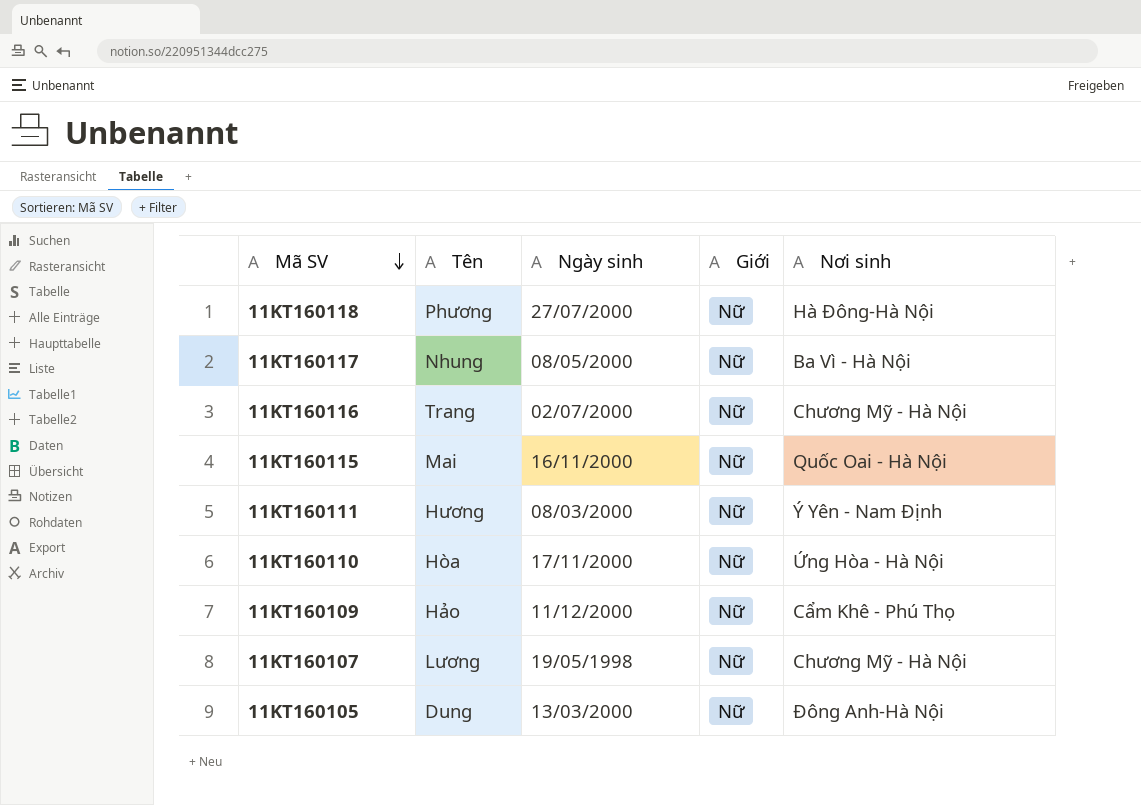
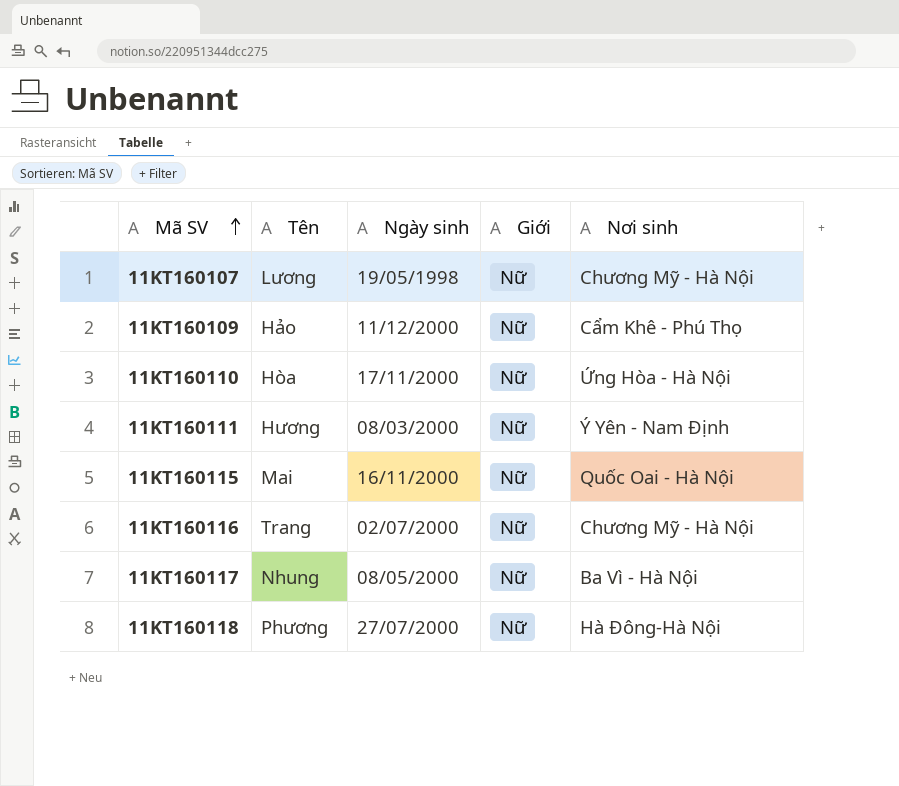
row order: Mã SV descending -> Mã SV ascending
row 11KT160105: Dung | 13/03/2000 | Nữ | Đông Anh-Hà Nội -> none

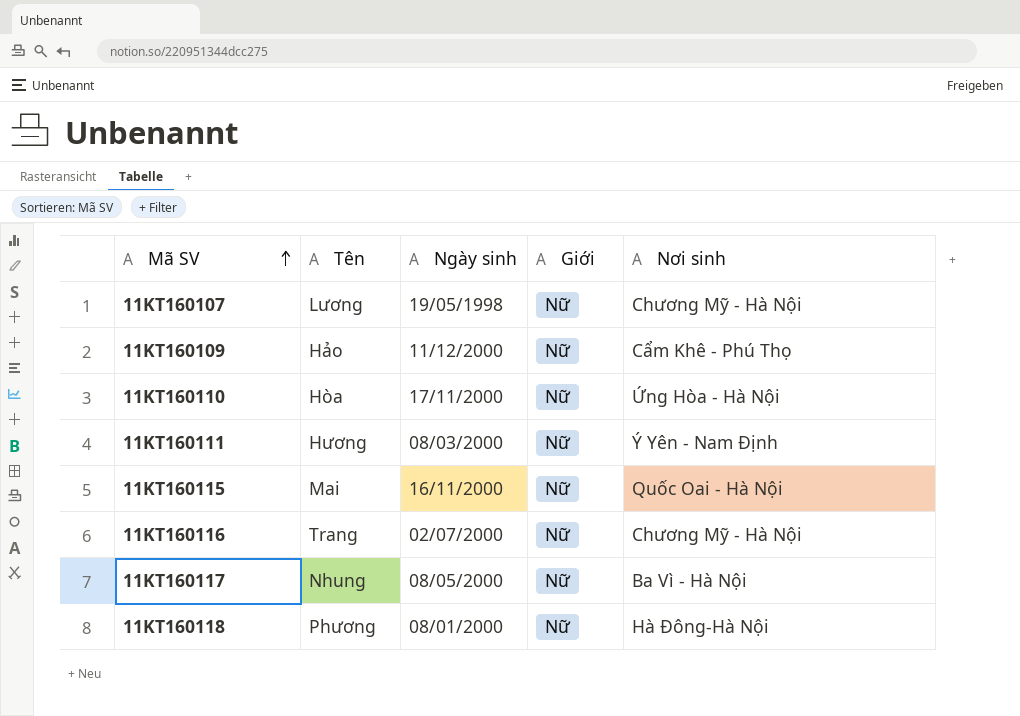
11KT160118 | Ngày sinh: 27/07/2000 -> 08/01/2000

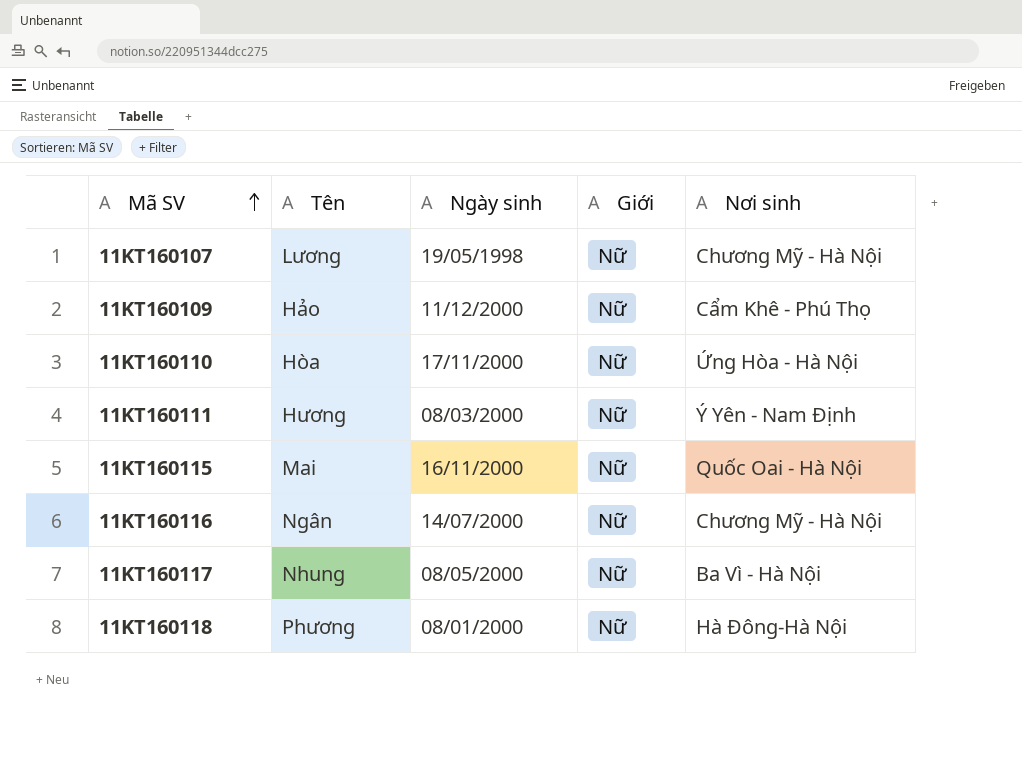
11KT160116 | Tên: Trang -> Ngân
11KT160116 | Ngày sinh: 02/07/2000 -> 14/07/2000

